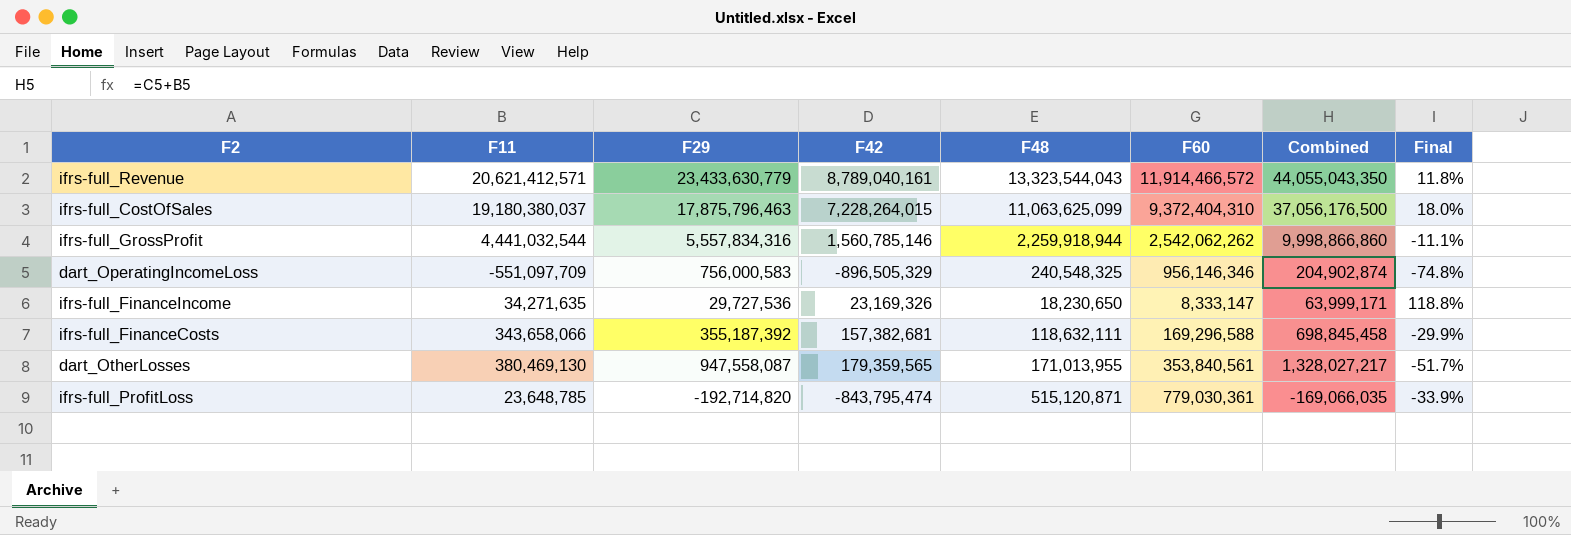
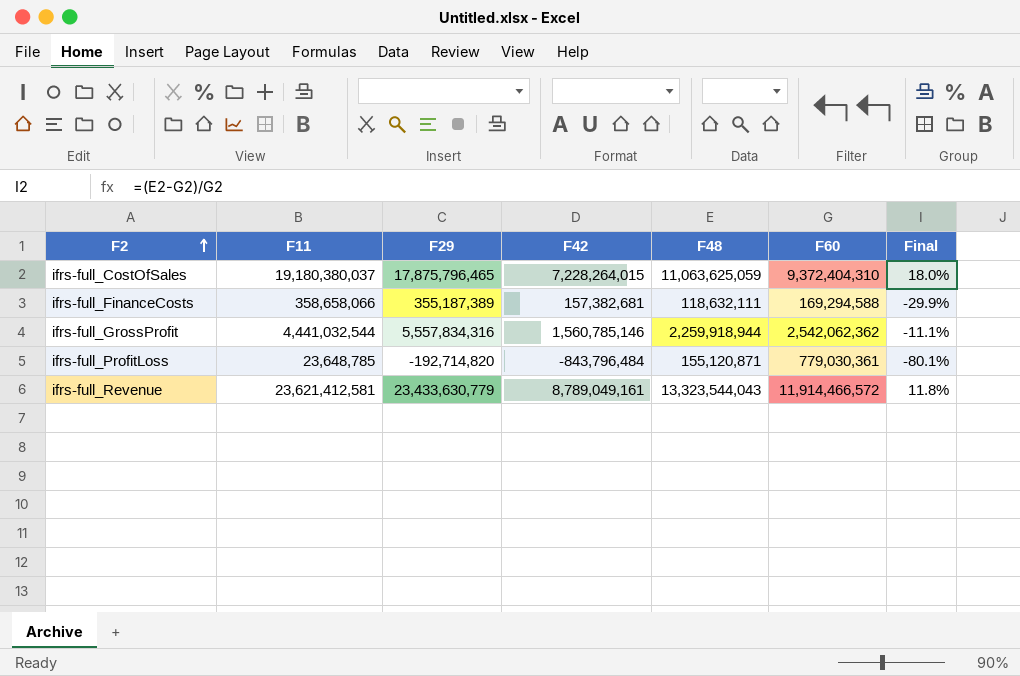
row order: none -> F2 ascending
column Combined | formula: [F11] + [F29] -> none
row dart_OperatingIncomeLoss: -551,097,709 | 756,000,583 | -896,505,329 | 240,548,325 | 956,146,346 | 204,902,874 | -74.8% -> none
row ifrs-full_FinanceIncome: 34,271,635 | 29,727,536 | 23,169,326 | 18,230,650 | 8,333,147 | 63,999,171 | 118.8% -> none
row dart_OtherLosses: 380,469,130 | 947,558,087 | 179,359,565 | 171,013,955 | 353,840,561 | 1,328,027,217 | -51.7% -> none
ifrs-full_CostOfSales | F29: 17,875,796,463 -> 17,875,796,465
ifrs-full_CostOfSales | F48: 11,063,625,099 -> 11,063,625,059
ifrs-full_FinanceCosts | F11: 343,658,066 -> 358,658,066
ifrs-full_FinanceCosts | F29: 355,187,392 -> 355,187,389
ifrs-full_FinanceCosts | F60: 169,296,588 -> 169,294,588
ifrs-full_GrossProfit | F60: 2,542,062,262 -> 2,542,062,362
ifrs-full_ProfitLoss | F42: -843,795,474 -> -843,796,484
ifrs-full_ProfitLoss | F48: 515,120,871 -> 155,120,871
ifrs-full_ProfitLoss | Final: -33.9% -> -80.1%
ifrs-full_Revenue | F11: 20,621,412,571 -> 23,621,412,581
ifrs-full_Revenue | F42: 8,789,040,161 -> 8,789,049,161

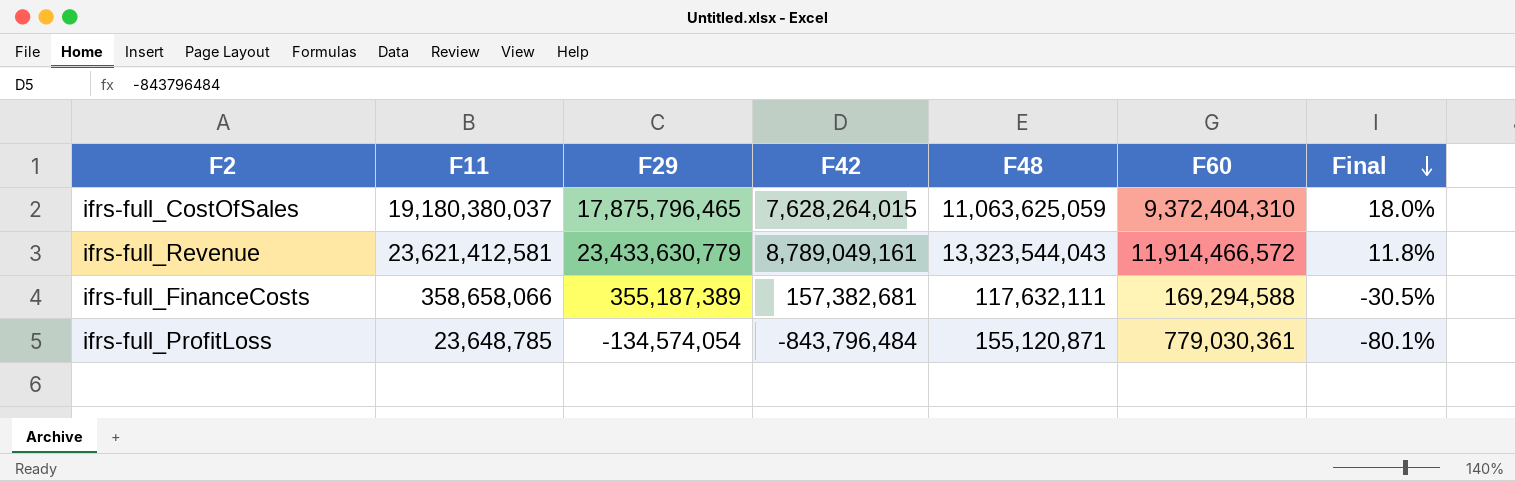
row order: F2 ascending -> Final descending
row ifrs-full_GrossProfit: 4,441,032,544 | 5,557,834,316 | 1,560,785,146 | 2,259,918,944 | 2,542,062,362 | -11.1% -> none
ifrs-full_CostOfSales | F42: 7,228,264,015 -> 7,628,264,015
ifrs-full_FinanceCosts | F48: 118,632,111 -> 117,632,111
ifrs-full_FinanceCosts | Final: -29.9% -> -30.5%
ifrs-full_ProfitLoss | F29: -192,714,820 -> -134,574,054

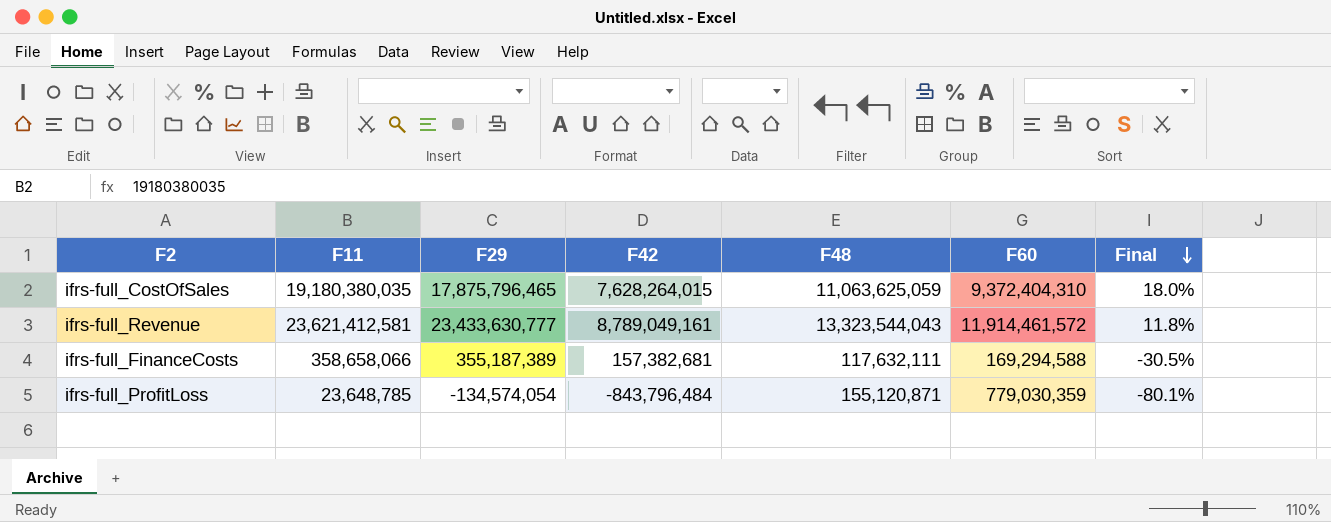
ifrs-full_CostOfSales | F11: 19,180,380,037 -> 19,180,380,035
ifrs-full_Revenue | F29: 23,433,630,779 -> 23,433,630,777
ifrs-full_Revenue | F60: 11,914,466,572 -> 11,914,461,572
ifrs-full_ProfitLoss | F60: 779,030,361 -> 779,030,359

